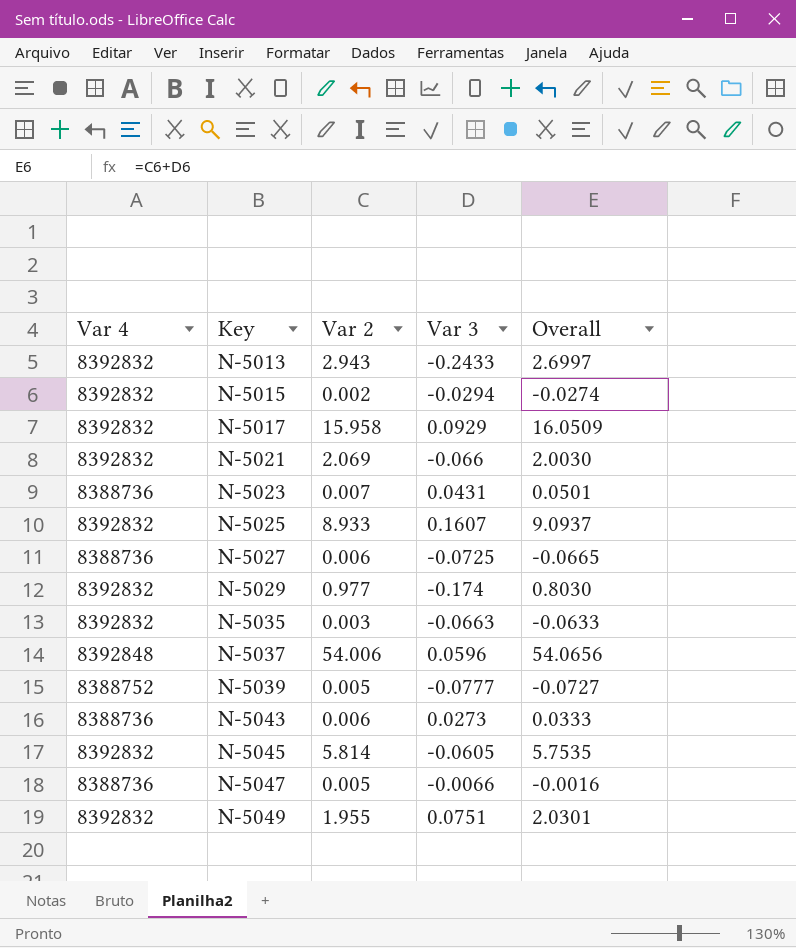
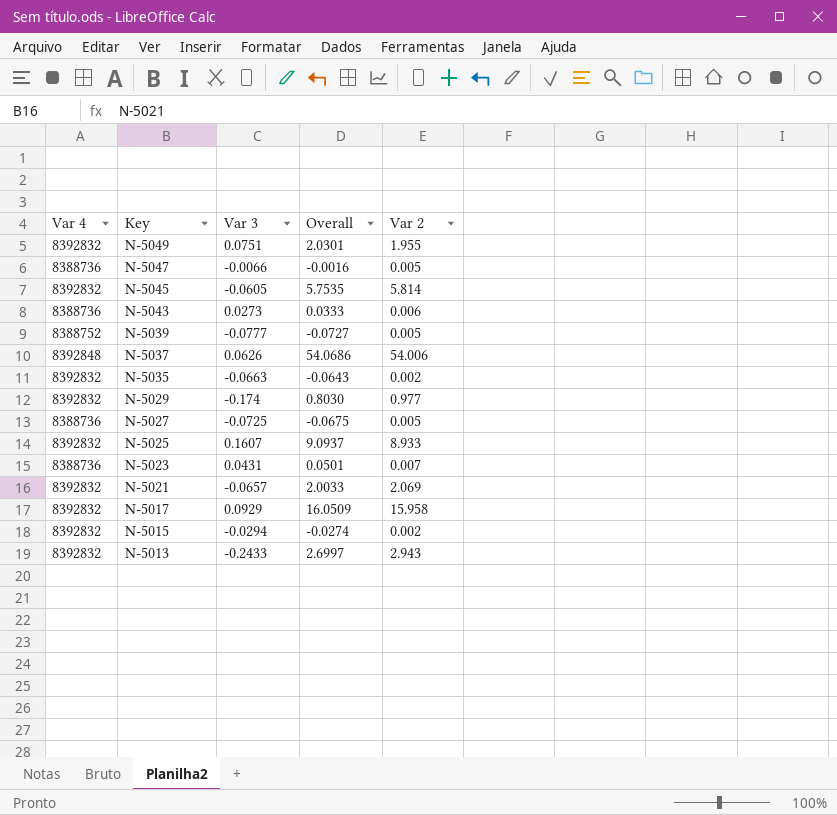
row order: Key ascending -> Key descending
column Var 2 | position: 3 -> 5
N-5037 | Var 3: 0.0596 -> 0.0626
N-5037 | Overall: 54.0656 -> 54.0686
N-5035 | Overall: -0.0633 -> -0.0643
N-5035 | Var 2: 0.003 -> 0.002
N-5027 | Overall: -0.0665 -> -0.0675
N-5027 | Var 2: 0.006 -> 0.005
N-5021 | Var 3: -0.066 -> -0.0657
N-5021 | Overall: 2.0030 -> 2.0033

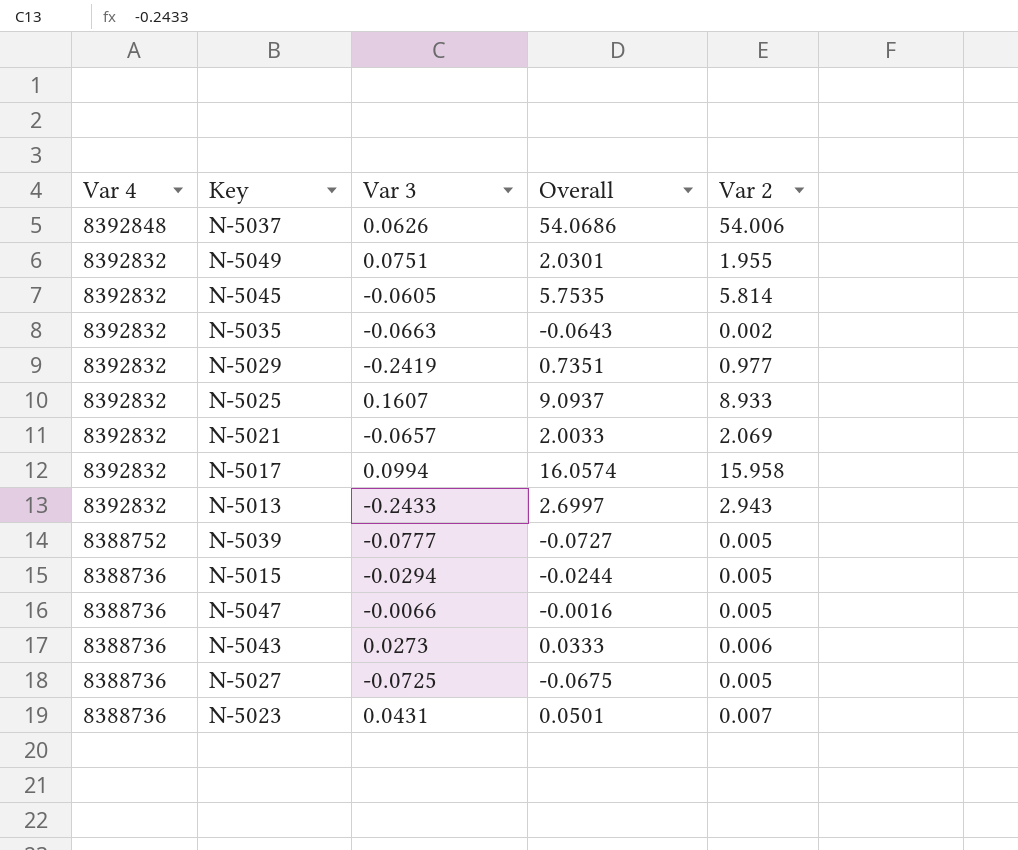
row order: Key descending -> Var 4 descending
N-5029 | Var 3: -0.174 -> -0.2419
N-5029 | Overall: 0.8030 -> 0.7351
N-5017 | Var 3: 0.0929 -> 0.0994
N-5017 | Overall: 16.0509 -> 16.0574
N-5015 | Var 4: 8392832 -> 8388736
N-5015 | Overall: -0.0274 -> -0.0244
N-5015 | Var 2: 0.002 -> 0.005

